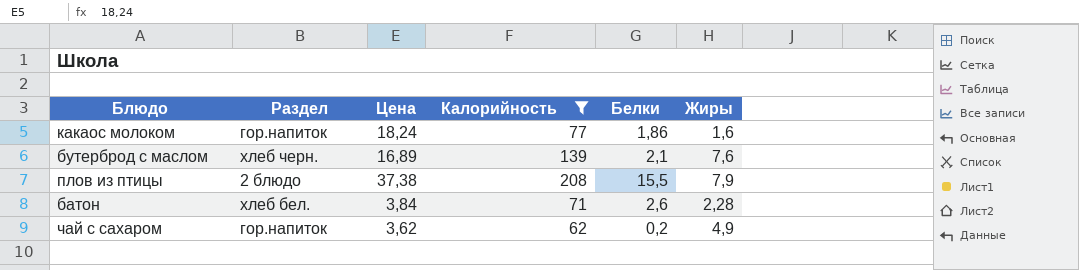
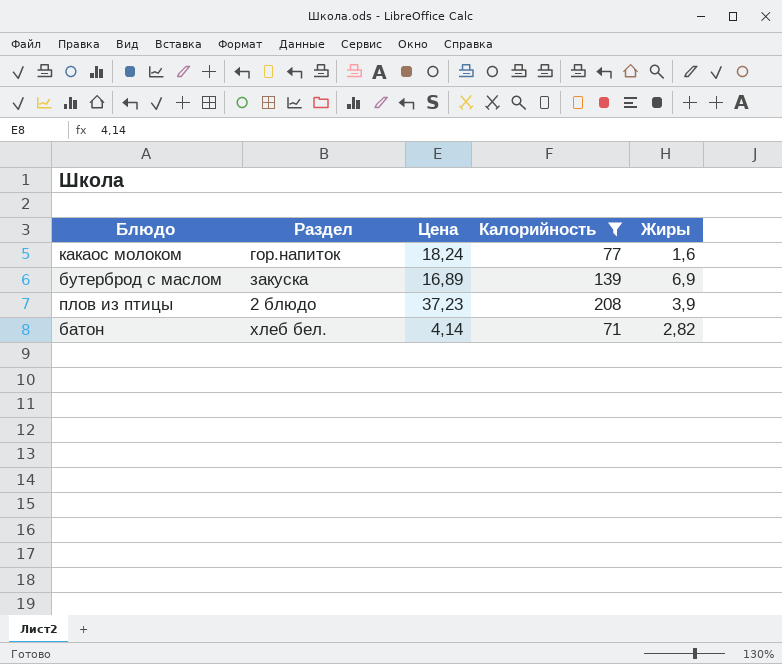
column Белки | position: 5 -> none
row чай с сахаром: гор.напиток | 3,62 | 62 | 0,2 | 4,9 -> none
бутерброд с маслом | Раздел: хлеб черн. -> закуска
бутерброд с маслом | Жиры: 7,6 -> 6,9
плов из птицы | Цена: 37,38 -> 37,23
плов из птицы | Жиры: 7,9 -> 3,9
батон | Цена: 3,84 -> 4,14
батон | Жиры: 2,28 -> 2,82

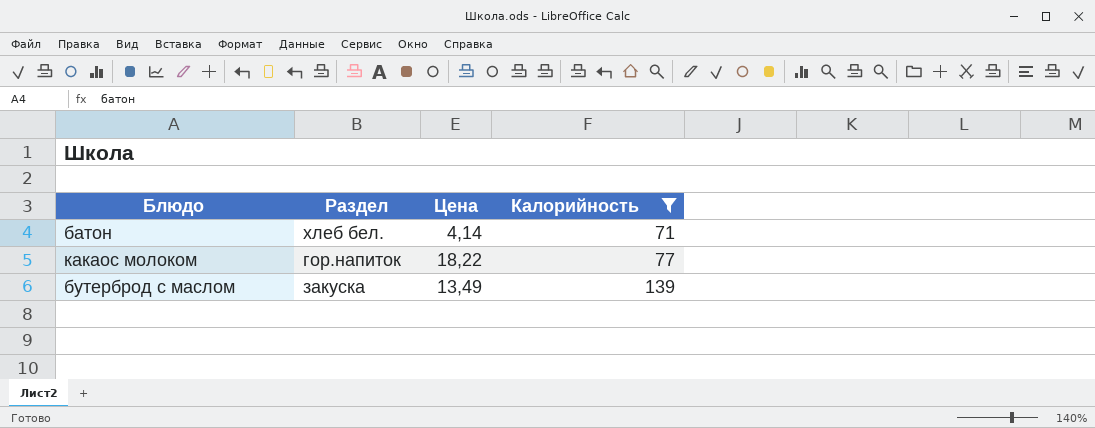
row order: none -> Калорийность ascending
column Жиры | position: 5 -> none
row плов из птицы: 2 блюдо | 37,23 | 208 | 3,9 -> none
какаос молоком | Цена: 18,24 -> 18,22
бутерброд с маслом | Цена: 16,89 -> 13,49

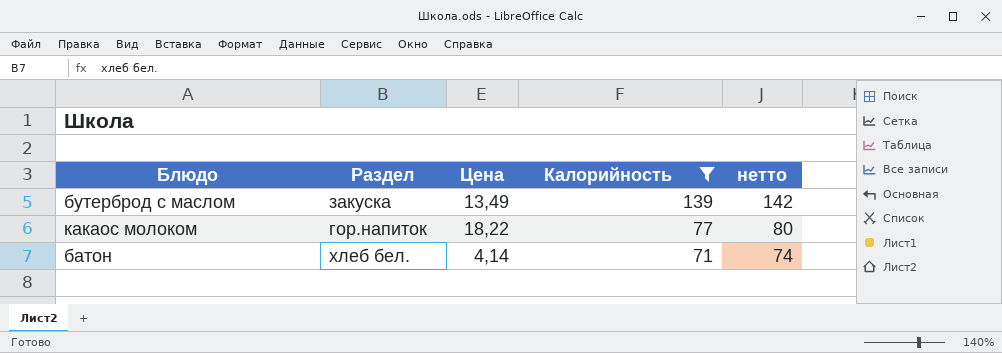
row order: Калорийность ascending -> Калорийность descending
column нетто | formula: none -> [Калорийность] + 3

